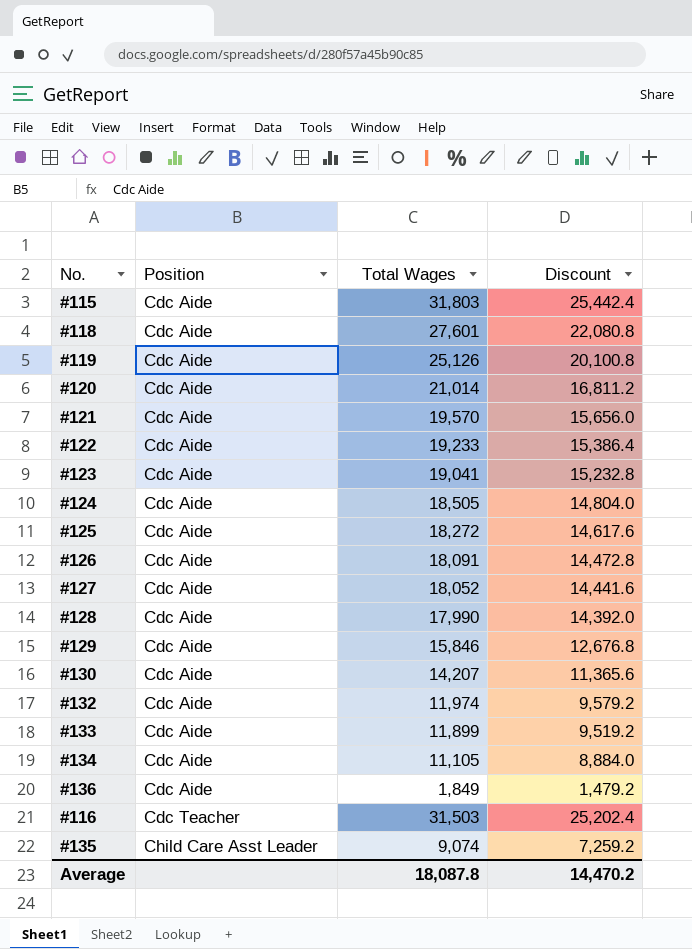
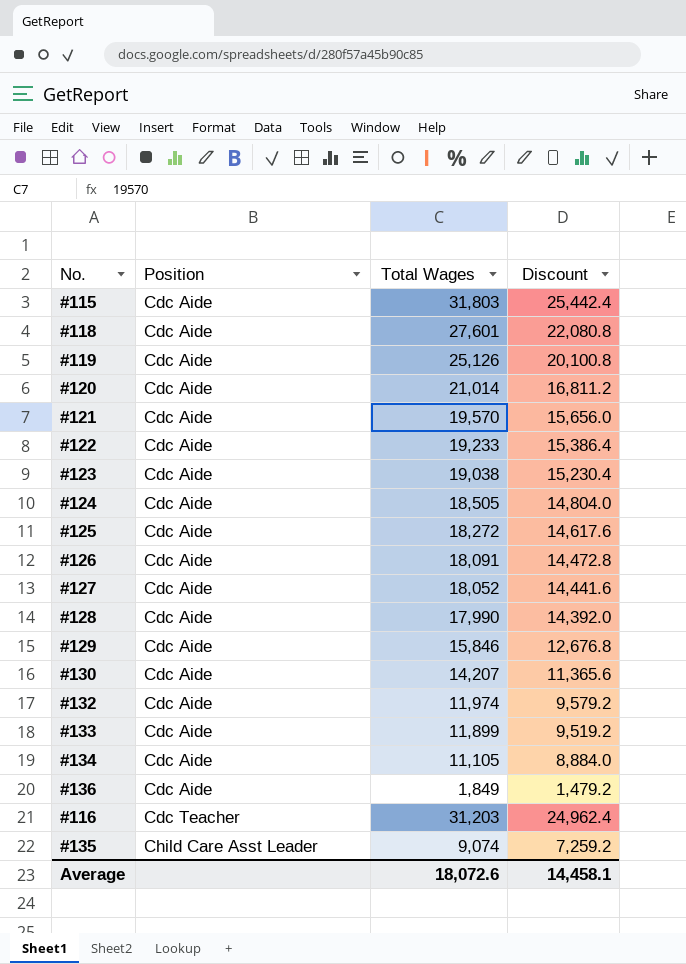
#123 | Total Wages: 19,041 -> 19,038
#123 | Discount: 15,232.8 -> 15,230.4
#116 | Total Wages: 31,503 -> 31,203
#116 | Discount: 25,202.4 -> 24,962.4
Average | Total Wages: 18,087.8 -> 18,072.6
Average | Discount: 14,470.2 -> 14,458.1

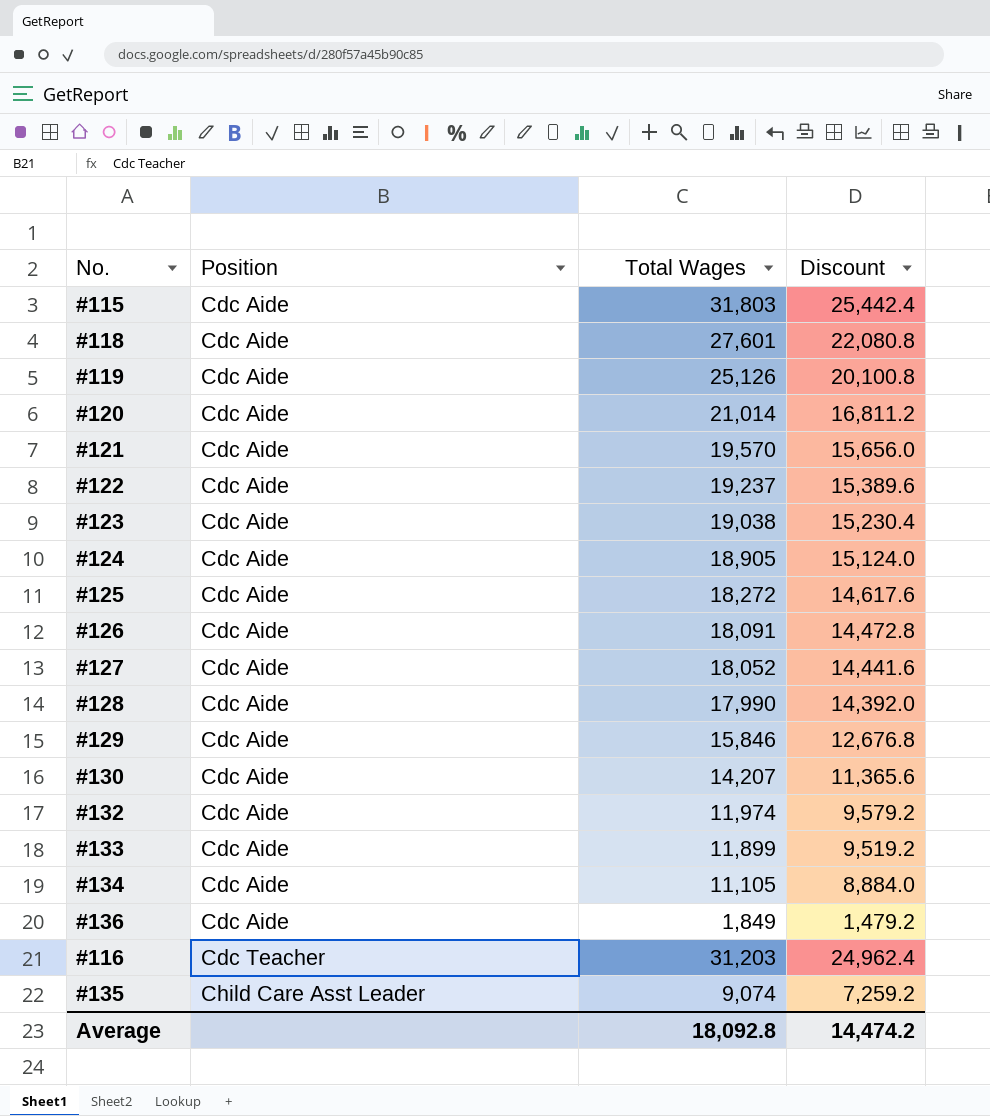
#122 | Total Wages: 19,233 -> 19,237
#122 | Discount: 15,386.4 -> 15,389.6
#124 | Total Wages: 18,505 -> 18,905
#124 | Discount: 14,804.0 -> 15,124.0
Average | Total Wages: 18,072.6 -> 18,092.8
Average | Discount: 14,458.1 -> 14,474.2

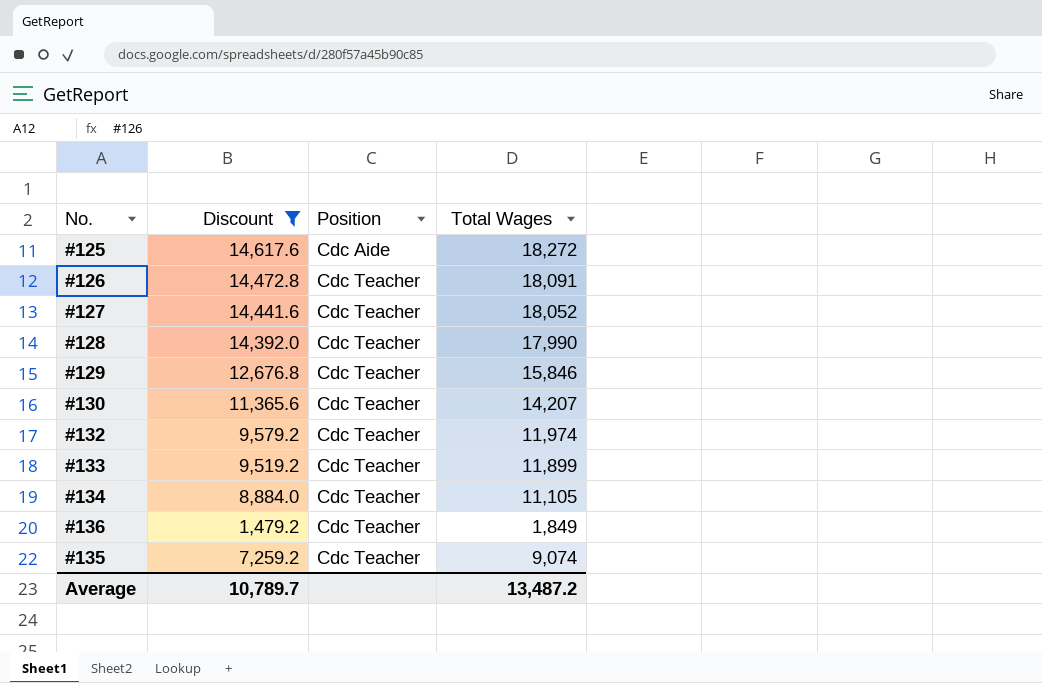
filter: none -> Discount <= 14,617.6
column Discount | position: 4 -> 2
#126 | Position: Cdc Aide -> Cdc Teacher
#127 | Position: Cdc Aide -> Cdc Teacher
#128 | Position: Cdc Aide -> Cdc Teacher
#129 | Position: Cdc Aide -> Cdc Teacher
#130 | Position: Cdc Aide -> Cdc Teacher
#132 | Position: Cdc Aide -> Cdc Teacher
#133 | Position: Cdc Aide -> Cdc Teacher
#134 | Position: Cdc Aide -> Cdc Teacher
#136 | Position: Cdc Aide -> Cdc Teacher
#135 | Position: Child Care Asst Leader -> Cdc Teacher
Average | Discount: 14,474.2 -> 10,789.7
Average | Total Wages: 18,092.8 -> 13,487.2

